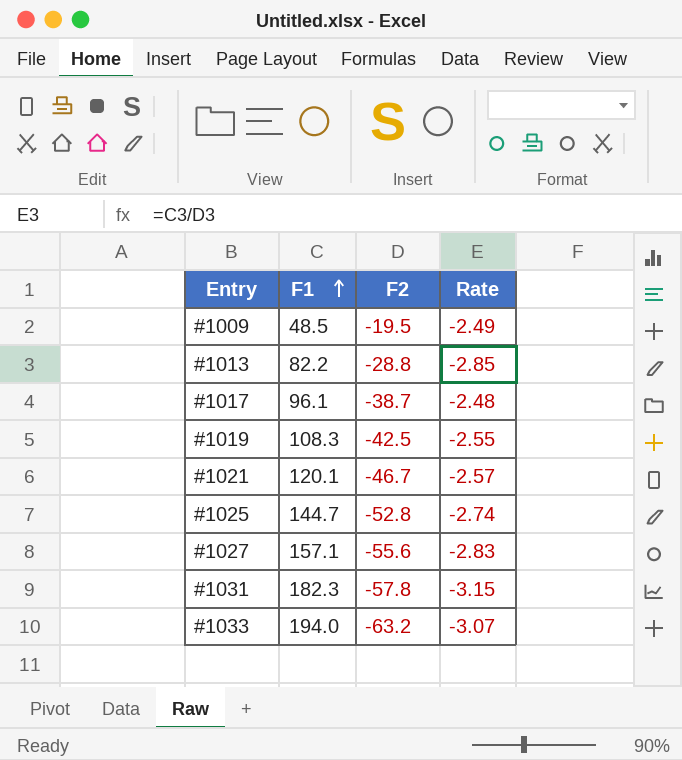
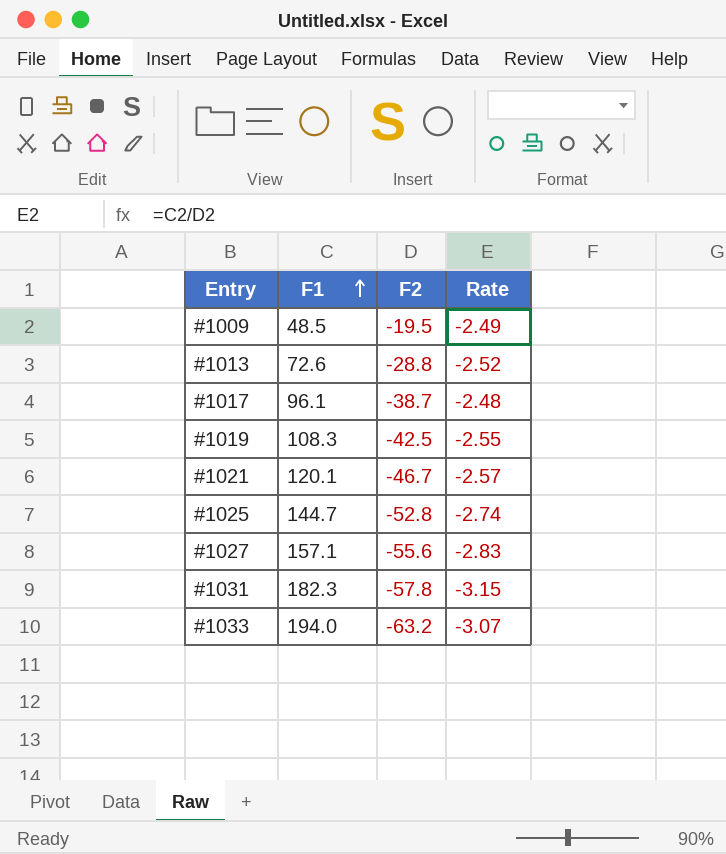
#1013 | F1: 82.2 -> 72.6
#1013 | Rate: -2.85 -> -2.52

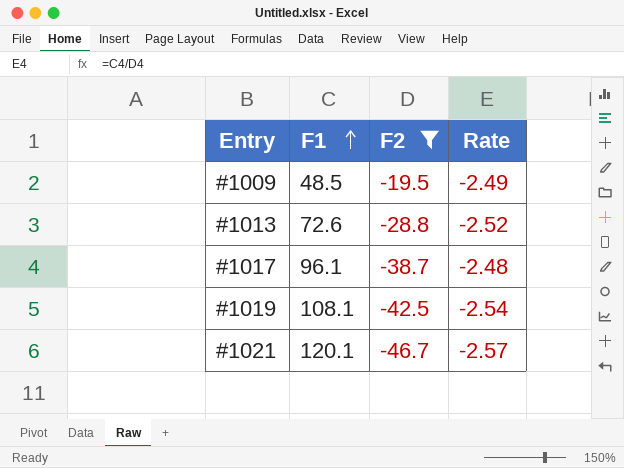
filter: none -> F2 >= -46.7
#1019 | F1: 108.3 -> 108.1
#1019 | Rate: -2.55 -> -2.54

